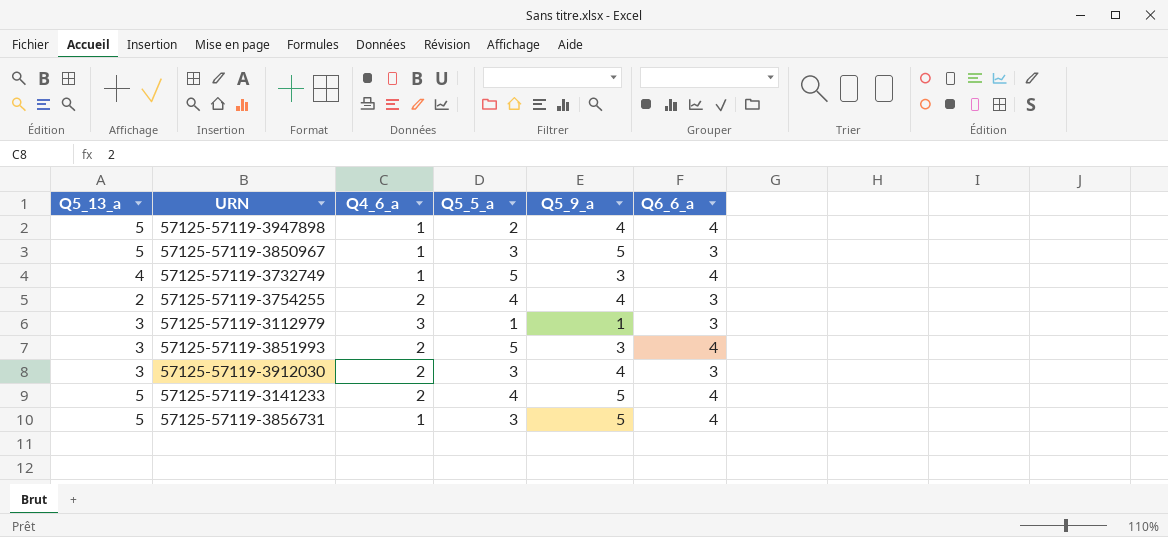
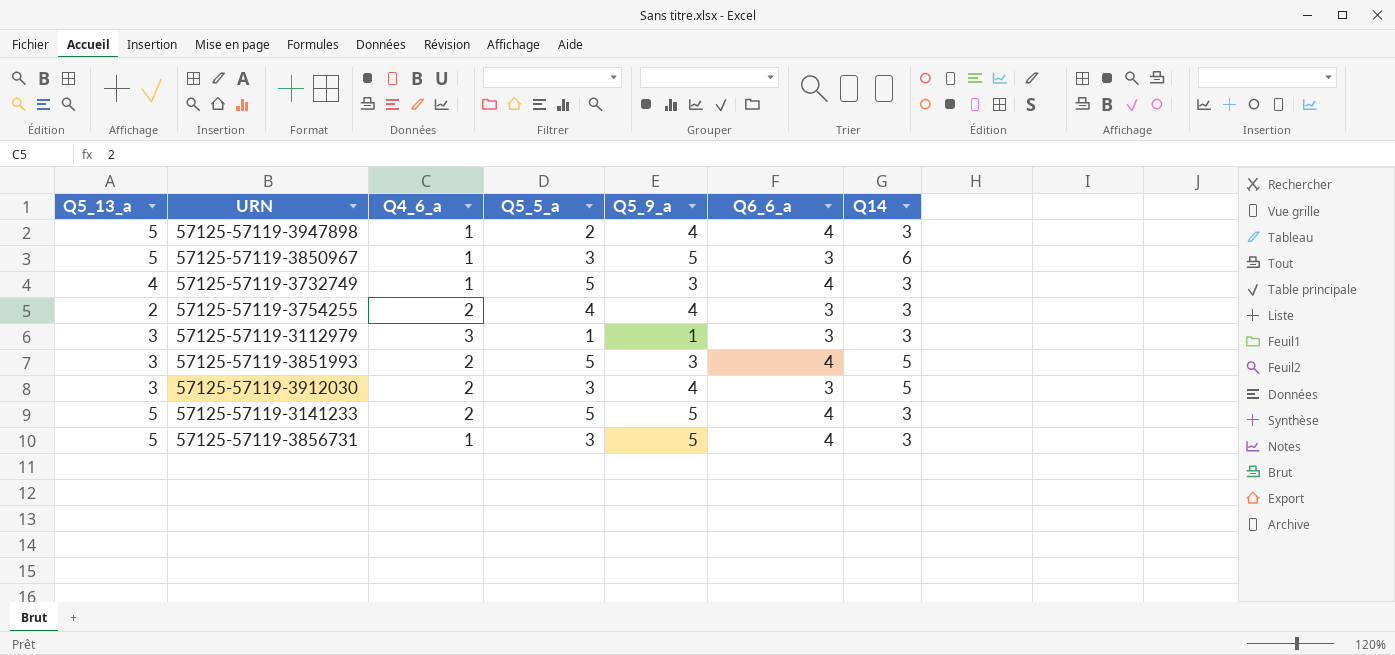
column Q14 | position: none -> 7
57125-57119-3141233 | Q5_5_a: 4 -> 5

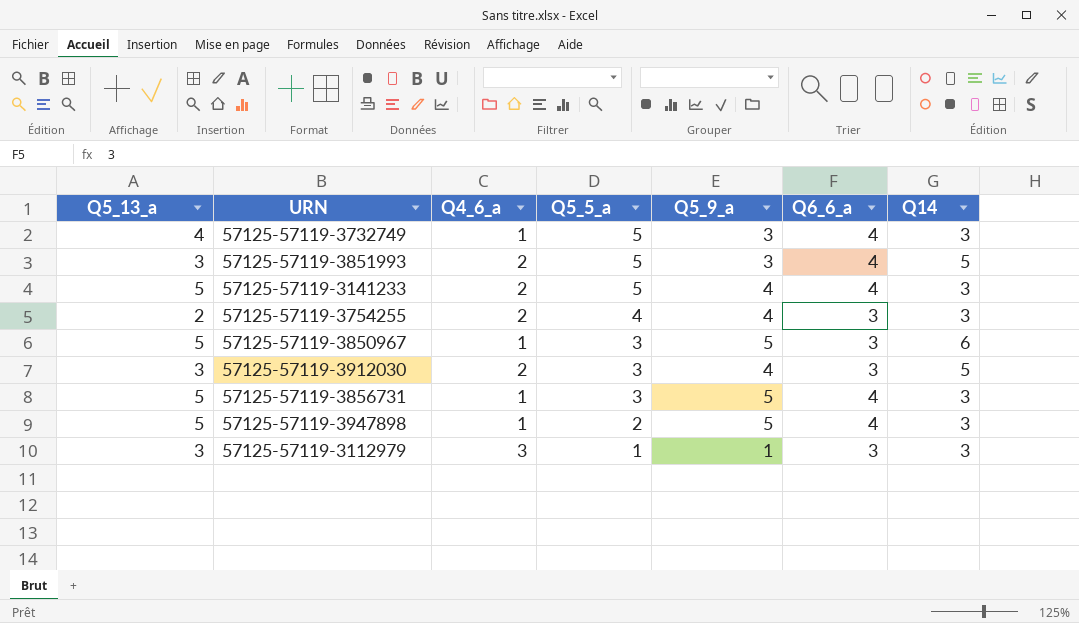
row order: none -> Q5_5_a descending
57125-57119-3141233 | Q5_9_a: 5 -> 4
57125-57119-3947898 | Q5_9_a: 4 -> 5

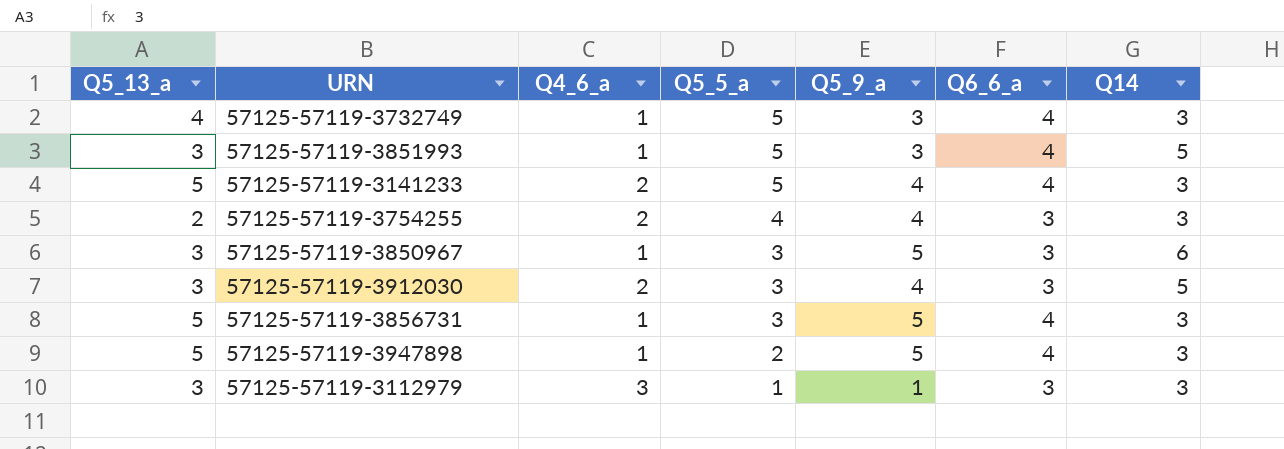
57125-57119-3851993 | Q4_6_a: 2 -> 1
57125-57119-3850967 | Q5_13_a: 5 -> 3

